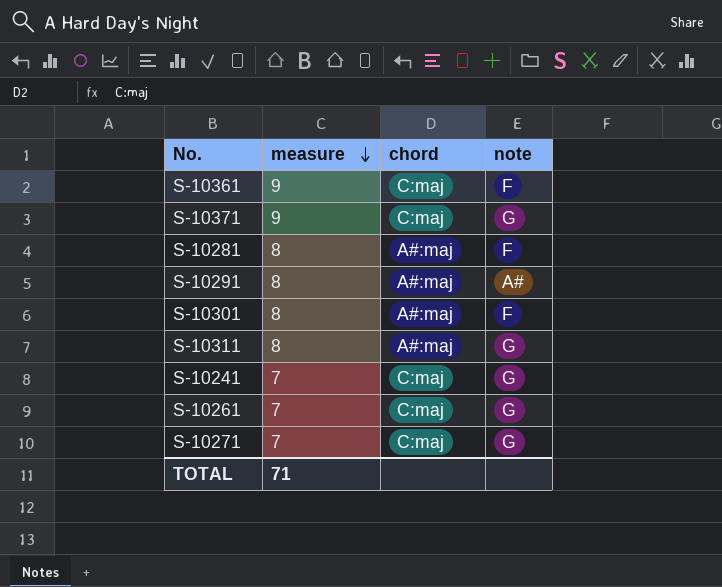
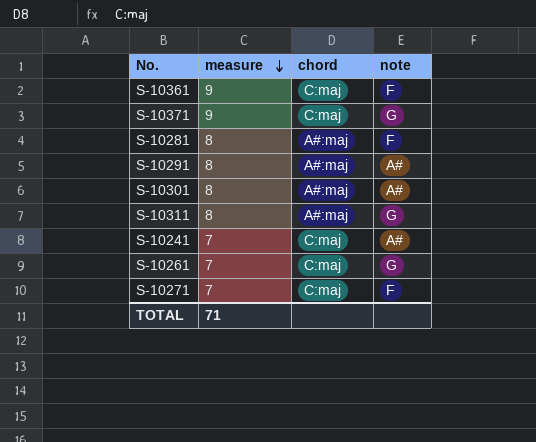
S-10301 | note: F -> A#
S-10241 | note: G -> A#
S-10271 | note: G -> F

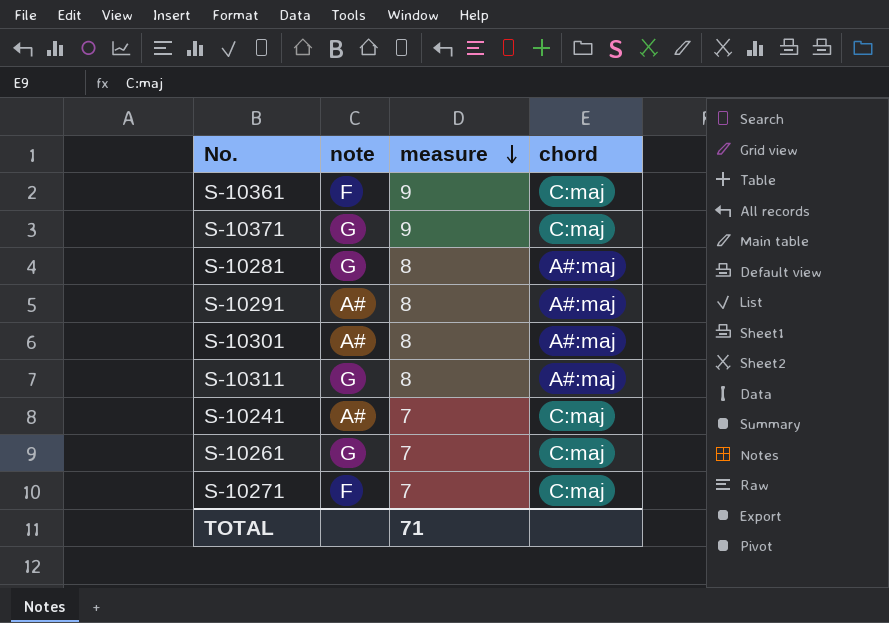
column note | position: 4 -> 2
S-10281 | note: F -> G

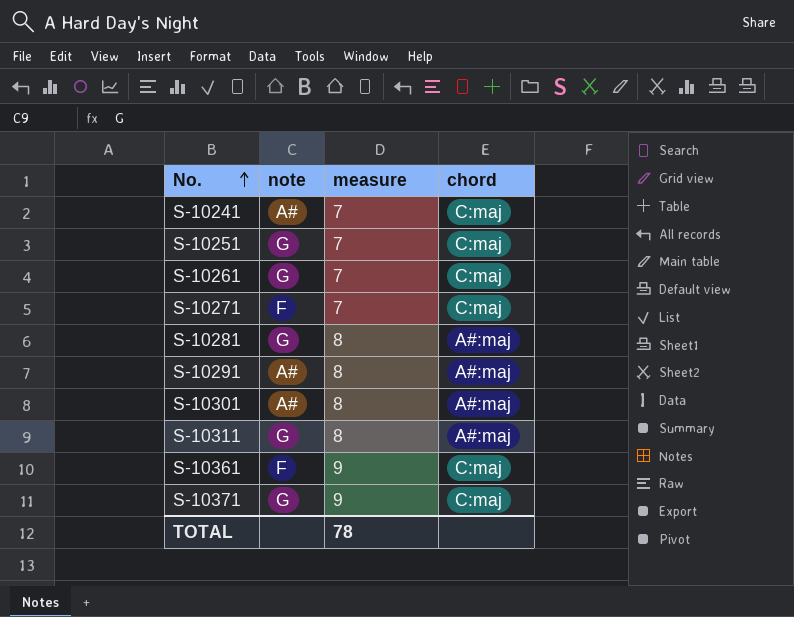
row order: measure descending -> No. ascending
row S-10251: none -> G | 7 | C:maj
TOTAL | measure: 71 -> 78

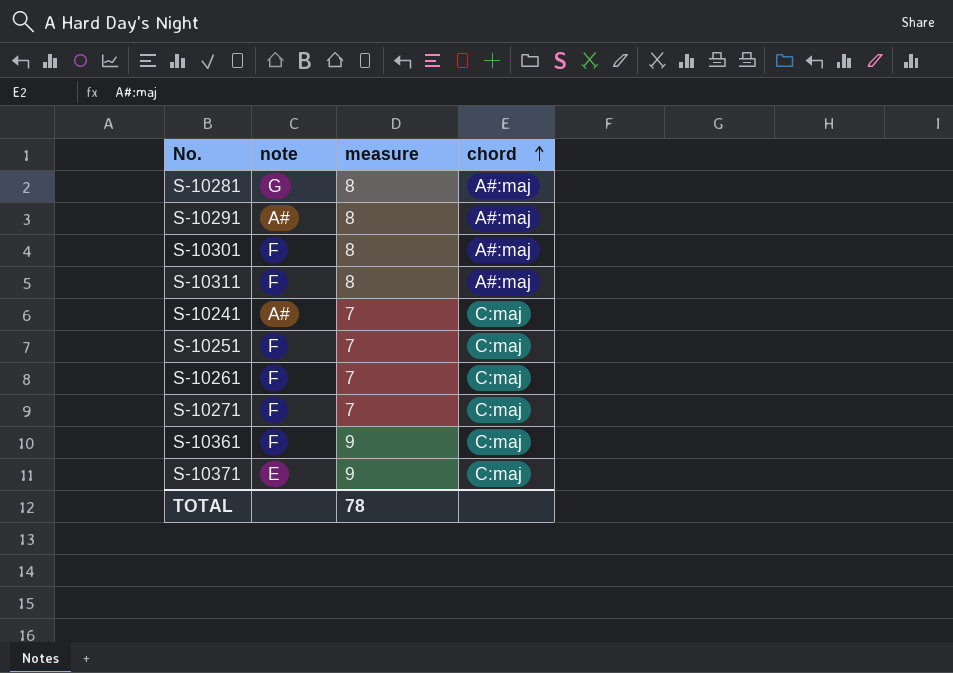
row order: No. ascending -> chord ascending
S-10301 | note: A# -> F
S-10311 | note: G -> F
S-10251 | note: G -> F
S-10261 | note: G -> F
S-10371 | note: G -> E

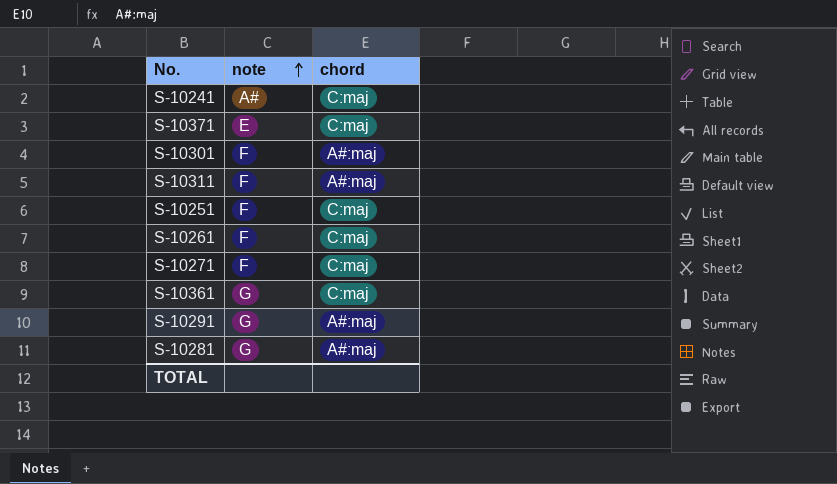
row order: chord ascending -> note ascending
column measure | position: 3 -> none
S-10361 | note: F -> G
S-10291 | note: A# -> G

